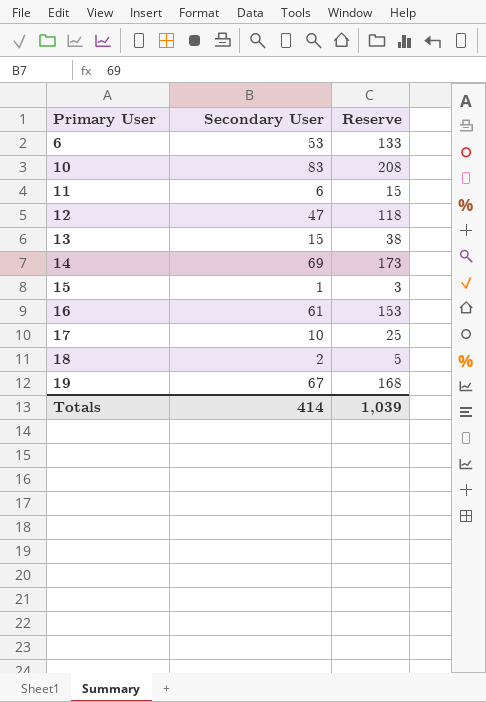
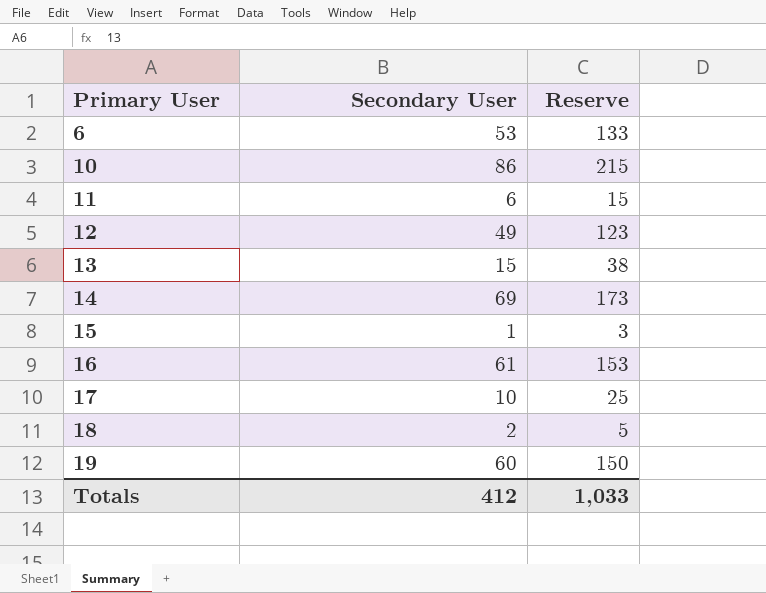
10 | Secondary User: 83 -> 86
10 | Reserve: 208 -> 215
12 | Secondary User: 47 -> 49
12 | Reserve: 118 -> 123
19 | Secondary User: 67 -> 60
19 | Reserve: 168 -> 150
Totals | Secondary User: 414 -> 412
Totals | Reserve: 1,039 -> 1,033

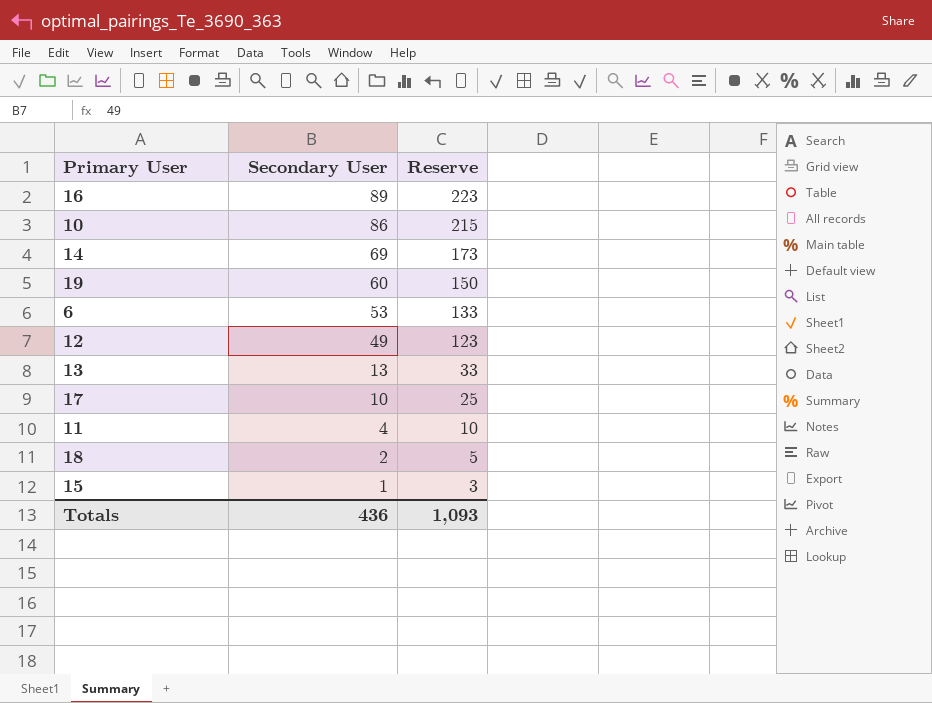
row order: Primary User ascending -> Secondary User descending
16 | Secondary User: 61 -> 89
16 | Reserve: 153 -> 223
13 | Secondary User: 15 -> 13
13 | Reserve: 38 -> 33
11 | Secondary User: 6 -> 4
11 | Reserve: 15 -> 10
Totals | Secondary User: 412 -> 436
Totals | Reserve: 1,033 -> 1,093

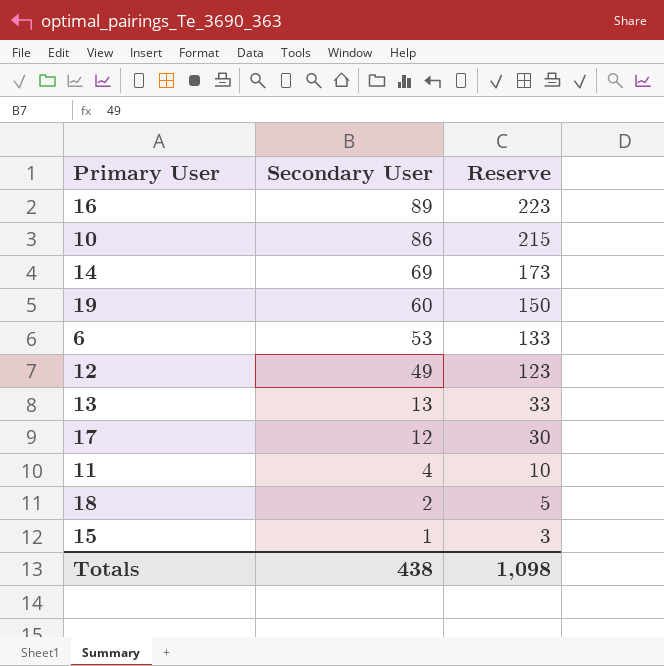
17 | Secondary User: 10 -> 12
17 | Reserve: 25 -> 30
Totals | Secondary User: 436 -> 438
Totals | Reserve: 1,093 -> 1,098

